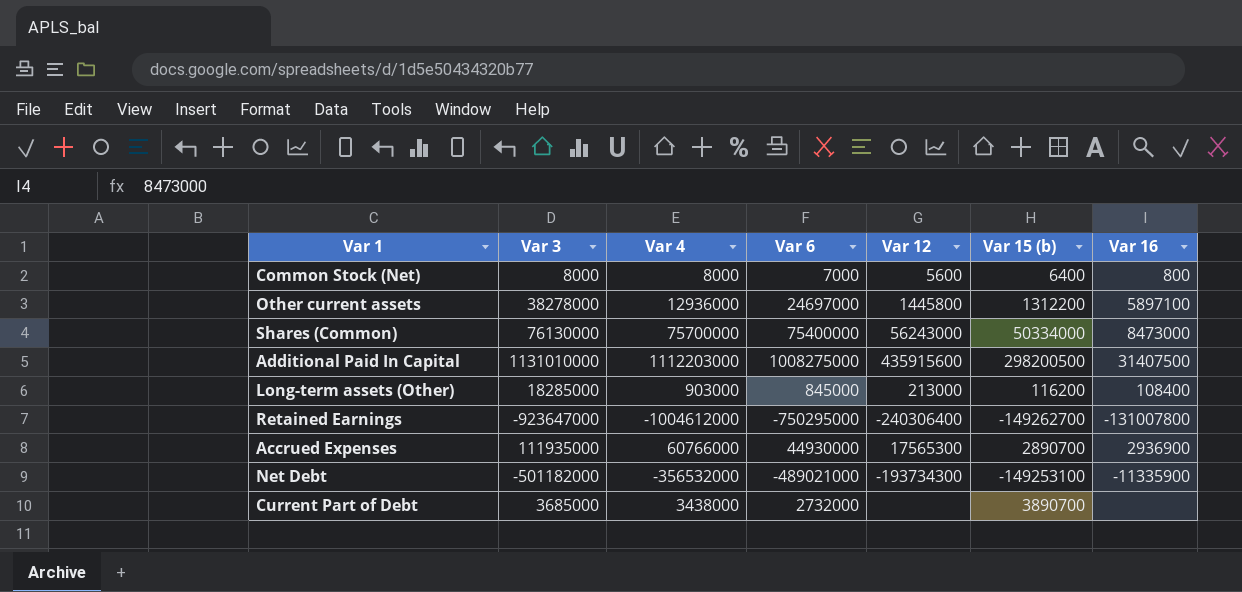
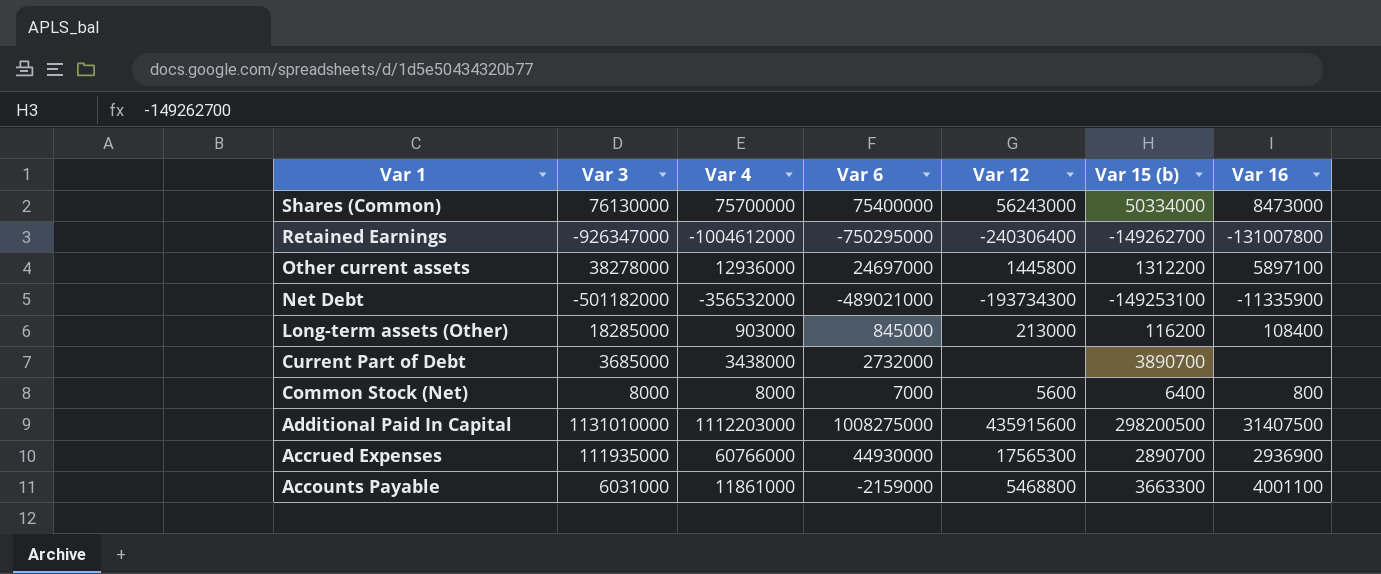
row order: none -> Var 1 descending
Retained Earnings | Var 3: -923647000 -> -926347000
row Accounts Payable: none -> 6031000 | 11861000 | -2159000 | 5468800 | 3663300 | 4001100

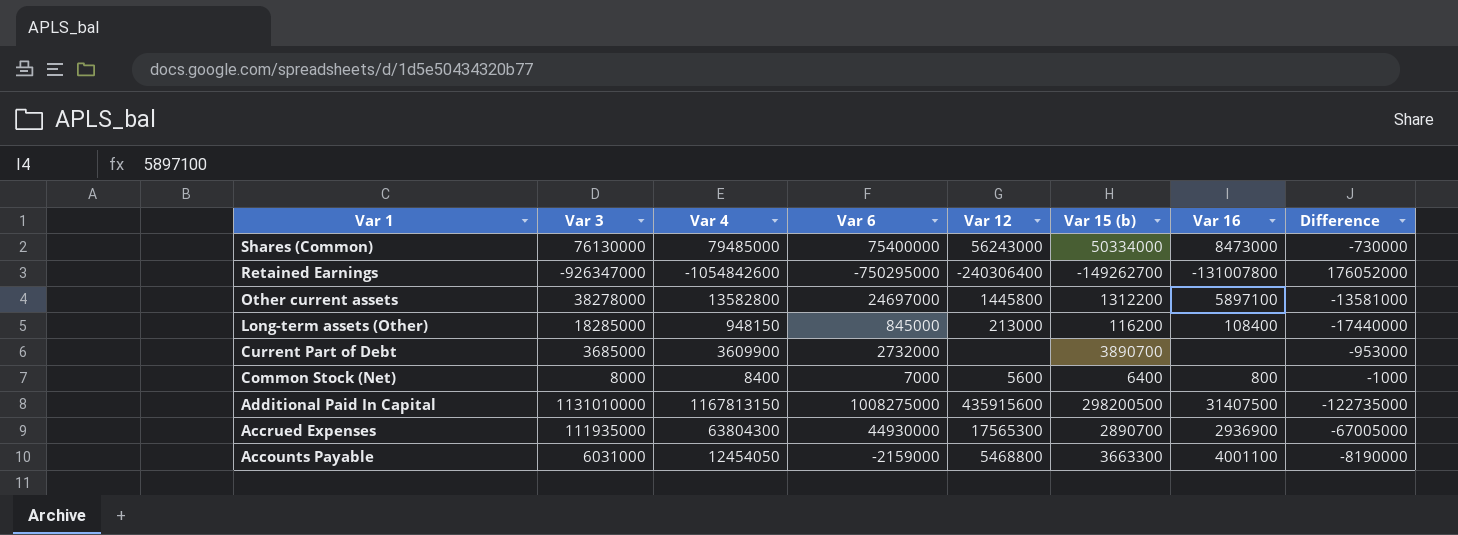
column Difference | formula: none -> [Var 6] - [Var 3]
row Net Debt: -501182000 | -356532000 | -489021000 | -193734300 | -149253100 | -11335900 -> none
Shares (Common) | Var 4: 75700000 -> 79485000
Retained Earnings | Var 4: -1004612000 -> -1054842600
Other current assets | Var 4: 12936000 -> 13582800
Long-term assets (Other) | Var 4: 903000 -> 948150
Current Part of Debt | Var 4: 3438000 -> 3609900
Common Stock (Net) | Var 4: 8000 -> 8400
Additional Paid In Capital | Var 4: 1112203000 -> 1167813150
Accrued Expenses | Var 4: 60766000 -> 63804300
Accounts Payable | Var 4: 11861000 -> 12454050

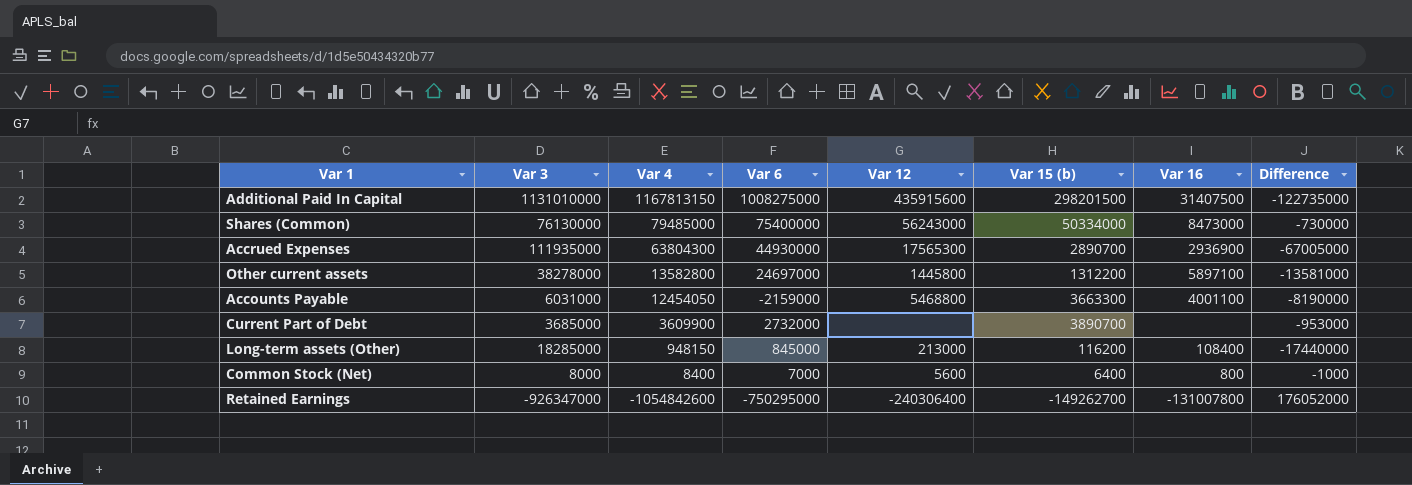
row order: Var 1 descending -> Var 4 descending
Additional Paid In Capital | Var 15 (b): 298200500 -> 298201500

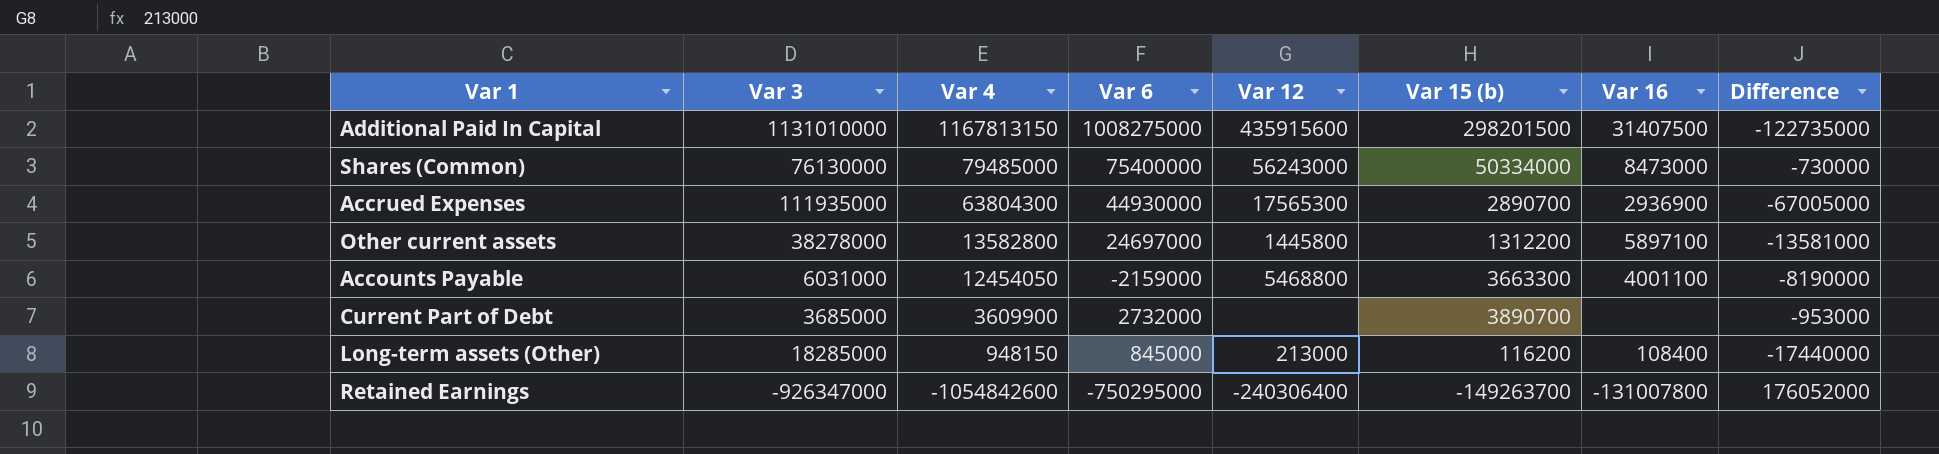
row Common Stock (Net): 8000 | 8400 | 7000 | 5600 | 6400 | 800 | -1000 -> none
Retained Earnings | Var 15 (b): -149262700 -> -149263700

